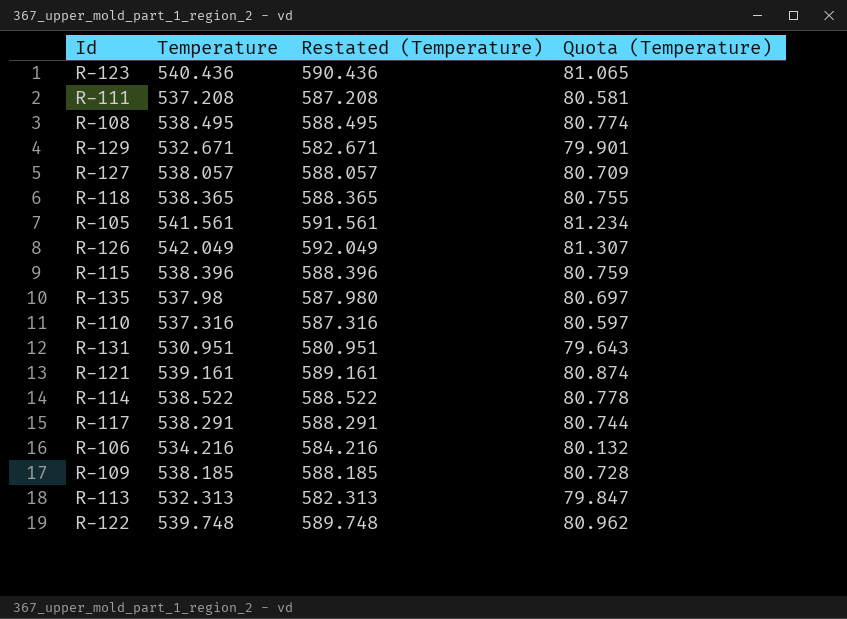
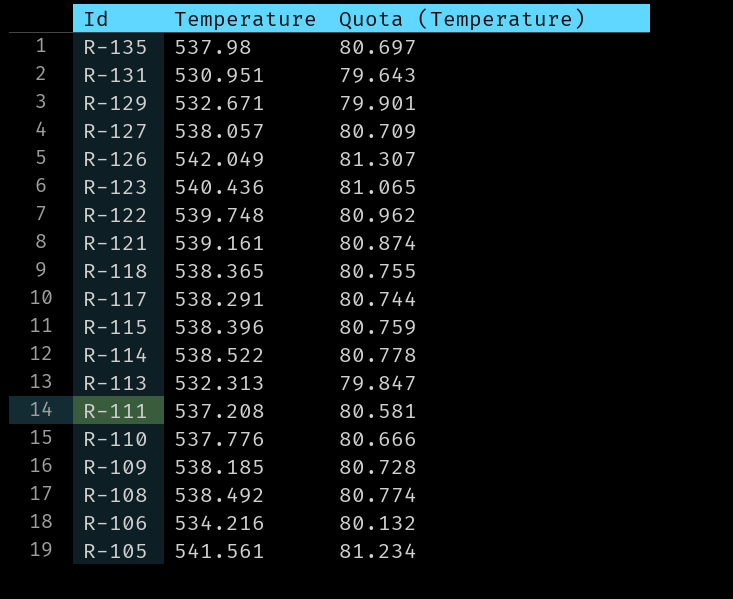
row order: none -> Id descending
column Restated (Temperature) | formula: [Temperature] + 50 -> none
R-110 | Temperature: 537.316 -> 537.776
R-110 | Quota (Temperature): 80.597 -> 80.666
R-108 | Temperature: 538.495 -> 538.492

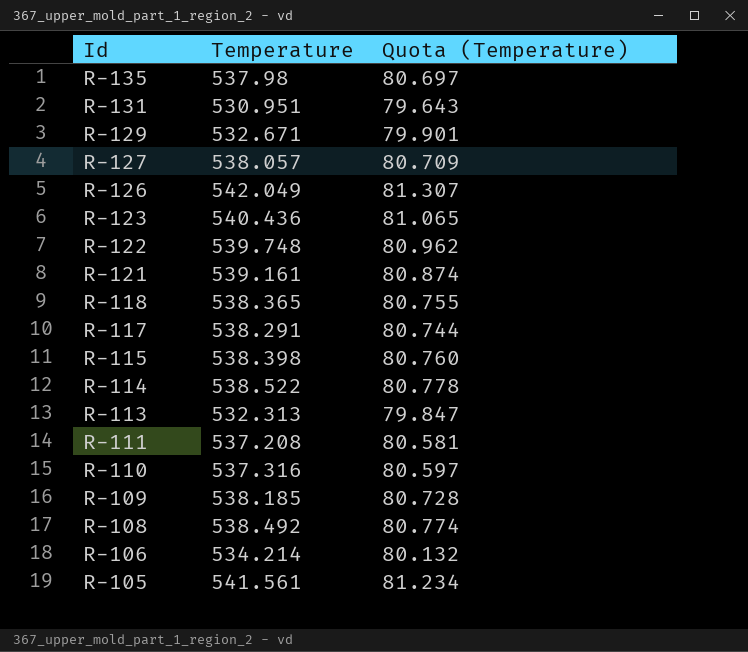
R-115 | Temperature: 538.396 -> 538.398
R-115 | Quota (Temperature): 80.759 -> 80.760
R-110 | Temperature: 537.776 -> 537.316
R-110 | Quota (Temperature): 80.666 -> 80.597
R-106 | Temperature: 534.216 -> 534.214

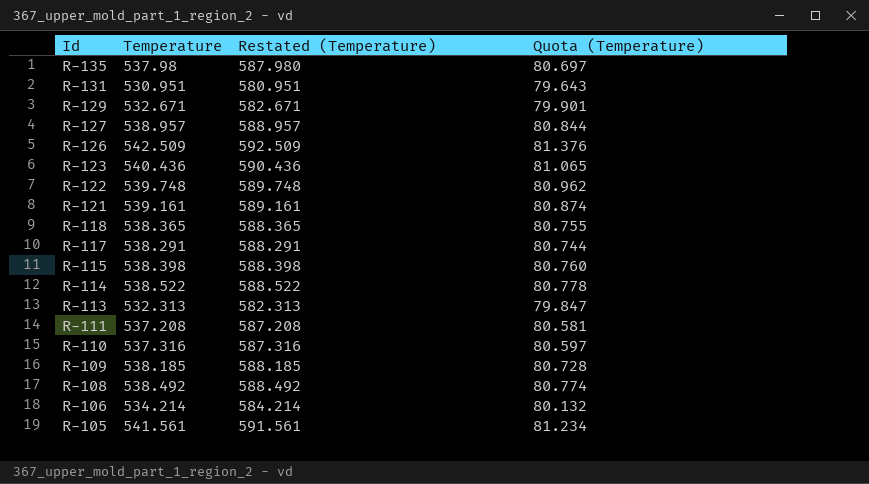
column Restated (Temperature) | formula: none -> [Temperature] + 50
R-127 | Temperature: 538.057 -> 538.957
R-127 | Quota (Temperature): 80.709 -> 80.844
R-126 | Temperature: 542.049 -> 542.509
R-126 | Quota (Temperature): 81.307 -> 81.376

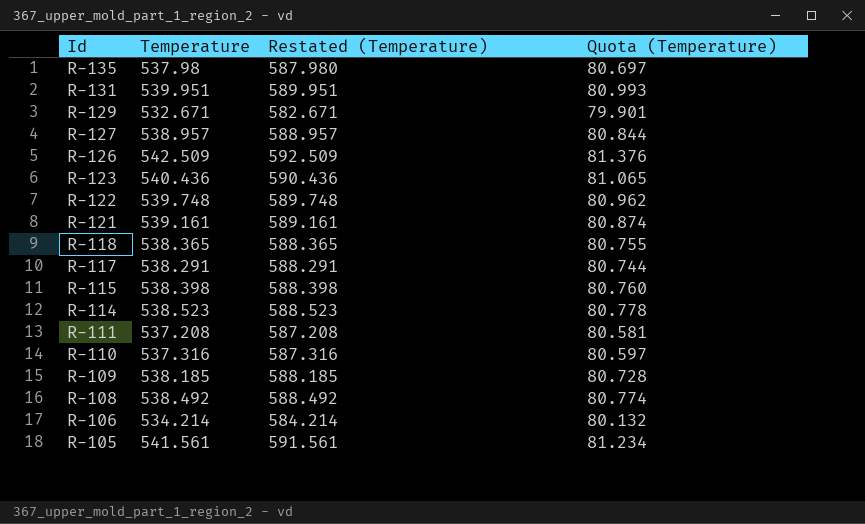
row R-113: 532.313 | 582.313 | 79.847 -> none
R-131 | Temperature: 530.951 -> 539.951
R-131 | Restated (Temperature): 580.951 -> 589.951
R-131 | Quota (Temperature): 79.643 -> 80.993
R-114 | Temperature: 538.522 -> 538.523
R-114 | Restated (Temperature): 588.522 -> 588.523

